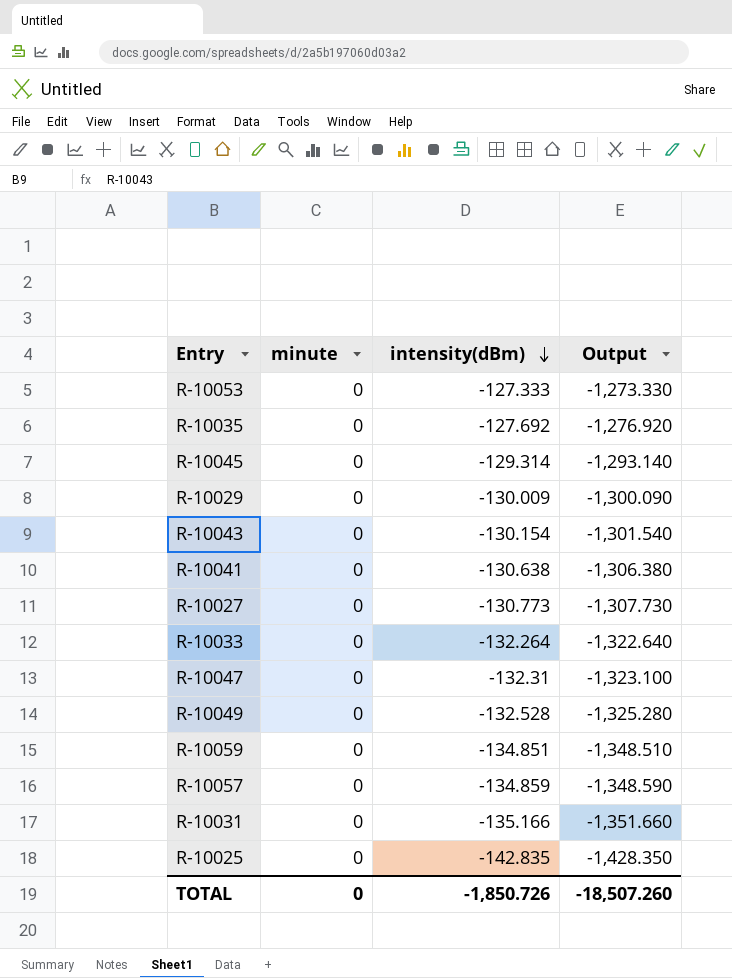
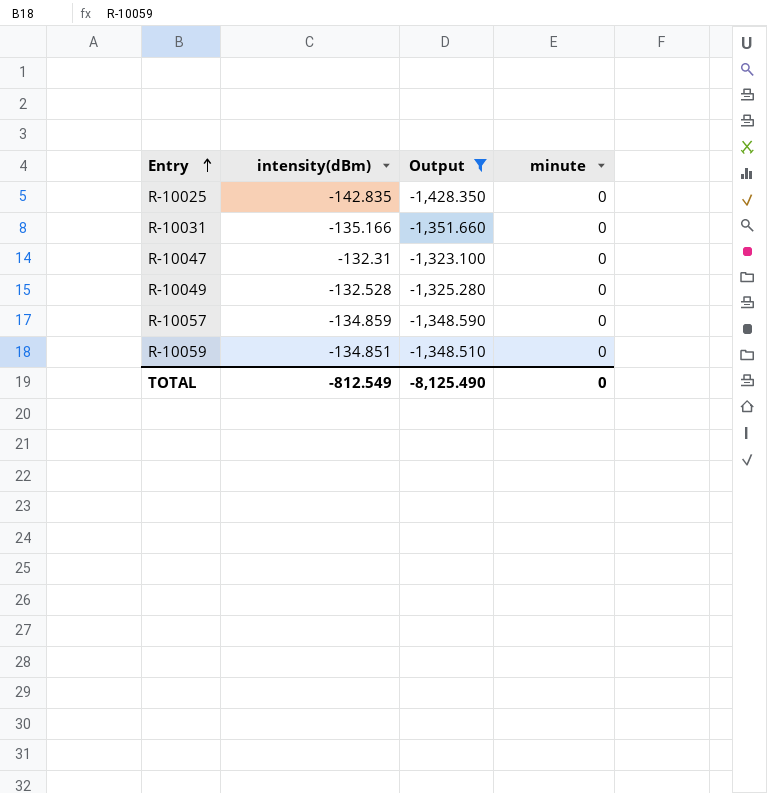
filter: none -> Output <= -1,323.100
row order: intensity(dBm) descending -> Entry ascending
column minute | position: 2 -> 4
TOTAL | intensity(dBm): -1,850.726 -> -812.549
TOTAL | Output: -18,507.260 -> -8,125.490

